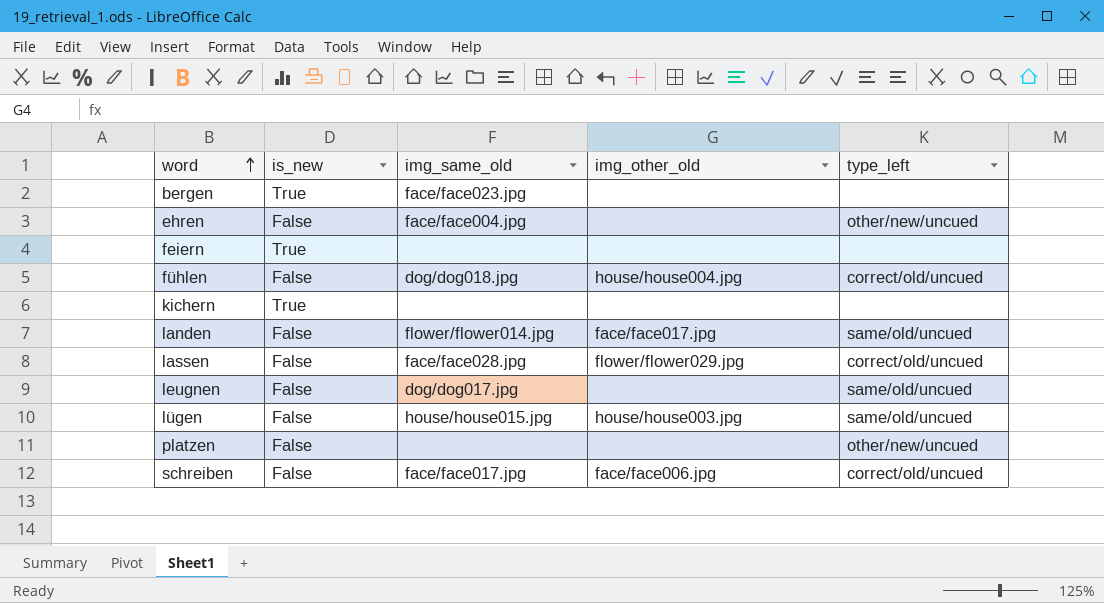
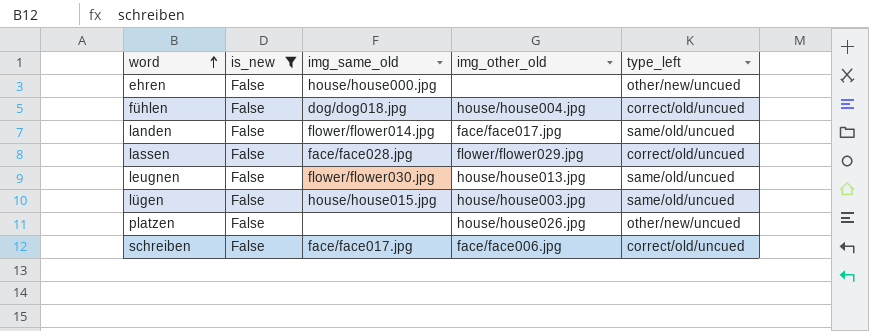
filter: none -> is_new = False
ehren | img_same_old: face/face004.jpg -> house/house000.jpg
leugnen | img_same_old: dog/dog017.jpg -> flower/flower030.jpg
leugnen | img_other_old: none -> house/house013.jpg
platzen | img_other_old: none -> house/house026.jpg

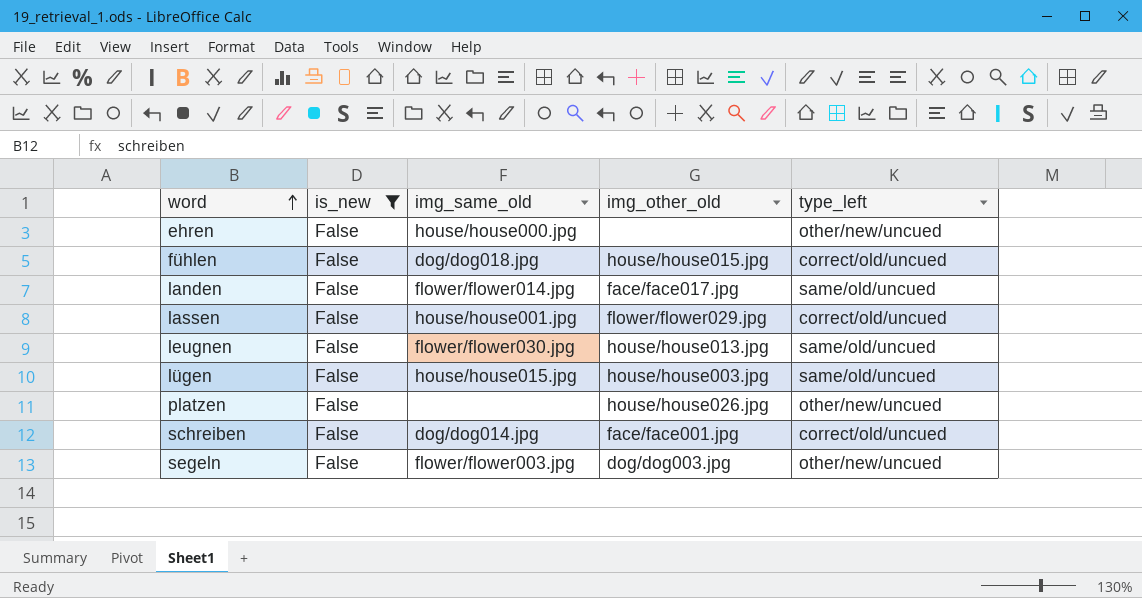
fühlen | img_other_old: house/house004.jpg -> house/house015.jpg
lassen | img_same_old: face/face028.jpg -> house/house001.jpg
schreiben | img_same_old: face/face017.jpg -> dog/dog014.jpg
schreiben | img_other_old: face/face006.jpg -> face/face001.jpg
row segeln: none -> False | flower/flower003.jpg | dog/dog003.jpg | other/new/uncued

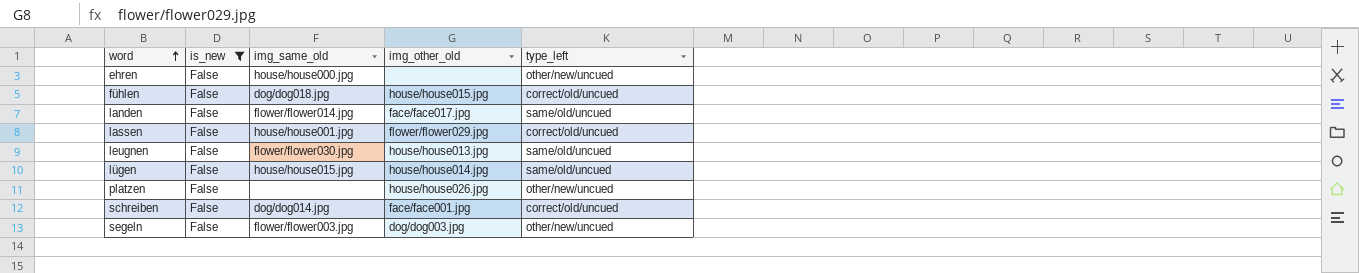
lügen | img_other_old: house/house003.jpg -> house/house014.jpg

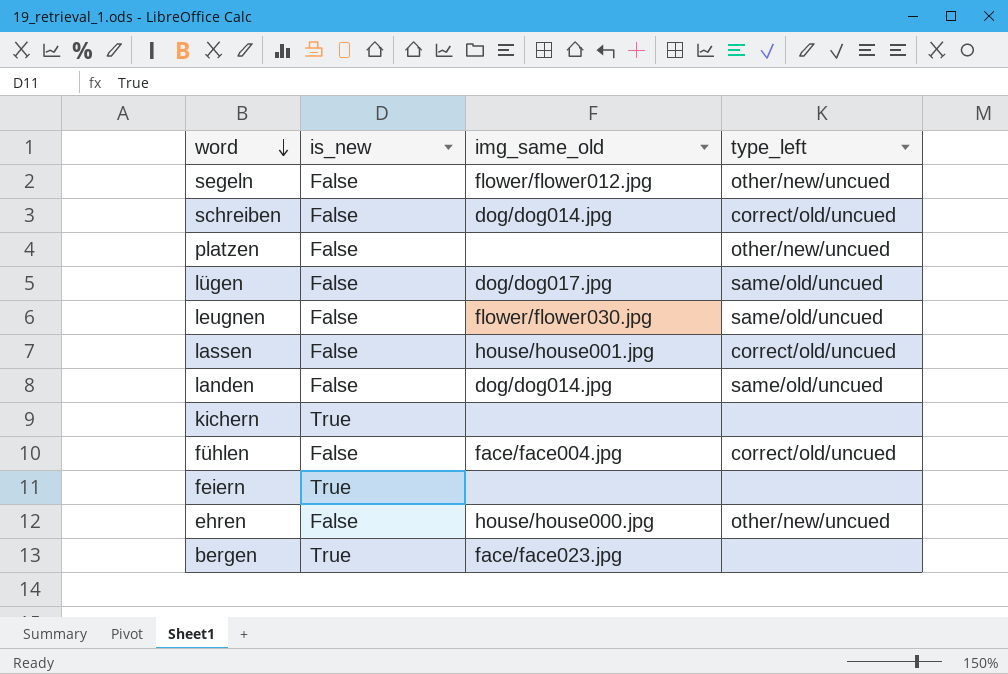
filter: is_new = False -> none
row order: word ascending -> word descending
column img_other_old | position: 4 -> none
segeln | img_same_old: flower/flower003.jpg -> flower/flower012.jpg
lügen | img_same_old: house/house015.jpg -> dog/dog017.jpg
landen | img_same_old: flower/flower014.jpg -> dog/dog014.jpg
fühlen | img_same_old: dog/dog018.jpg -> face/face004.jpg

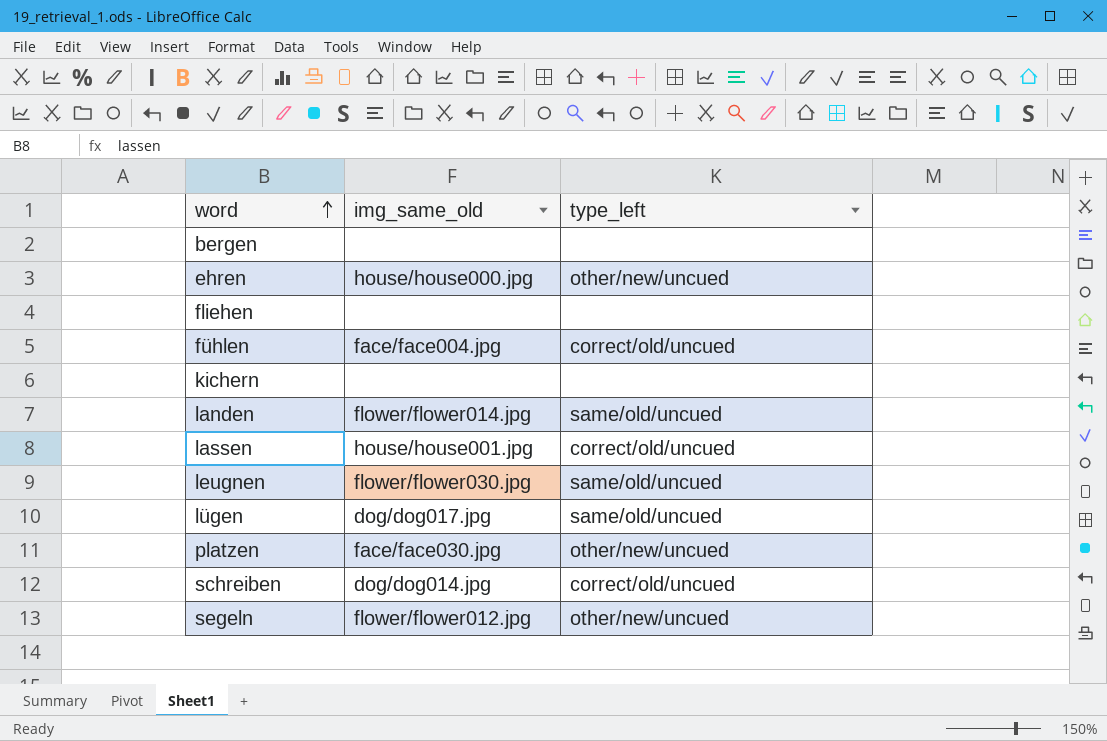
row order: word descending -> word ascending
column is_new | position: 2 -> none
row feiern: True | none | none -> none
bergen | img_same_old: face/face023.jpg -> none
row fliehen: none -> none | none
landen | img_same_old: dog/dog014.jpg -> flower/flower014.jpg
platzen | img_same_old: none -> face/face030.jpg

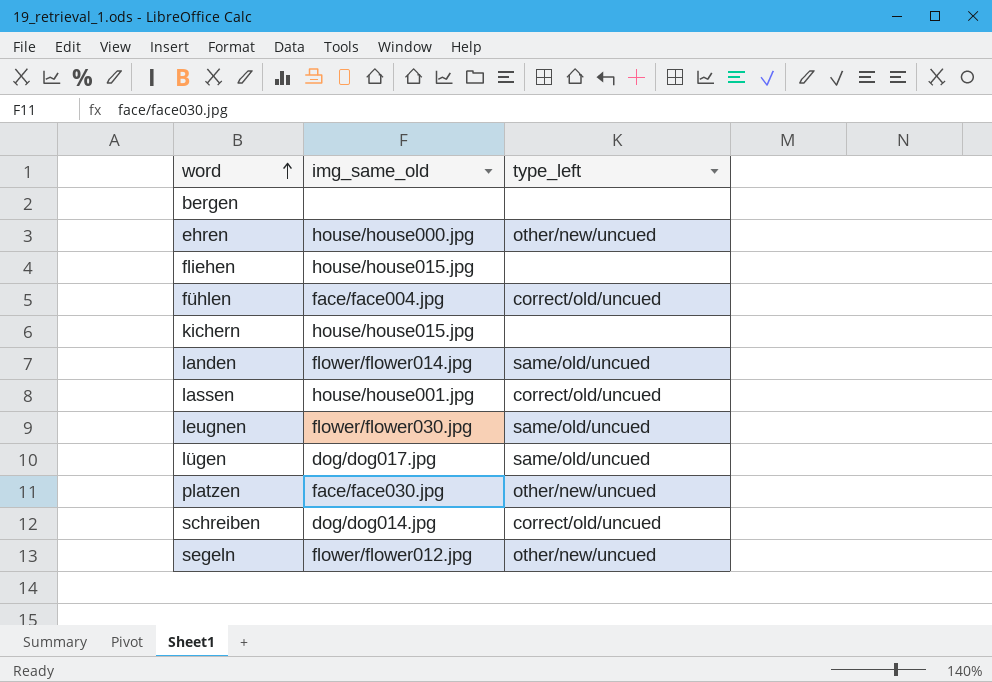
fliehen | img_same_old: none -> house/house015.jpg
kichern | img_same_old: none -> house/house015.jpg

